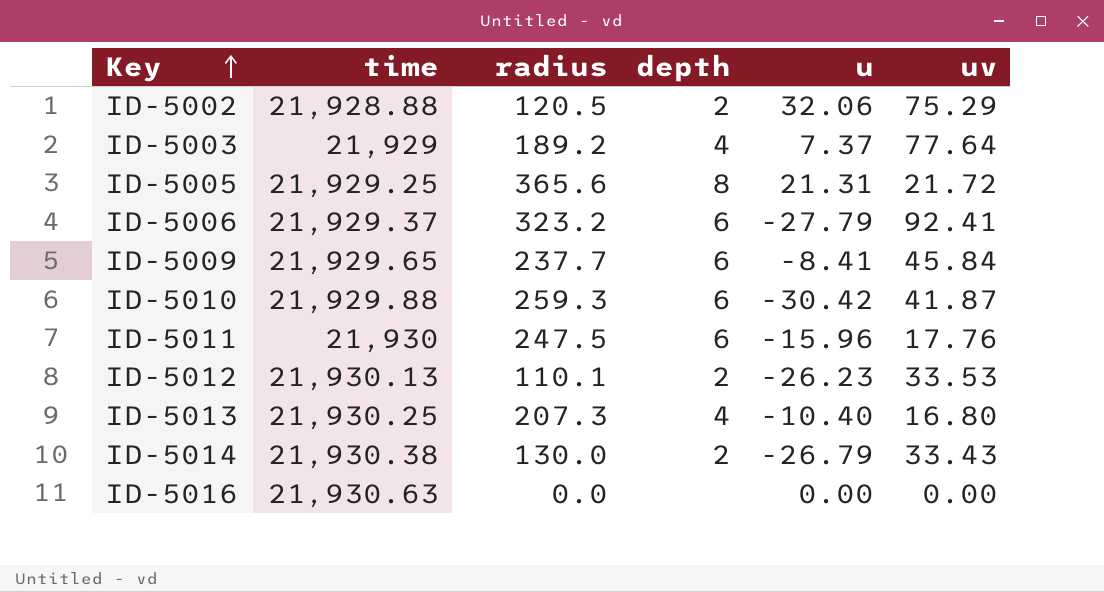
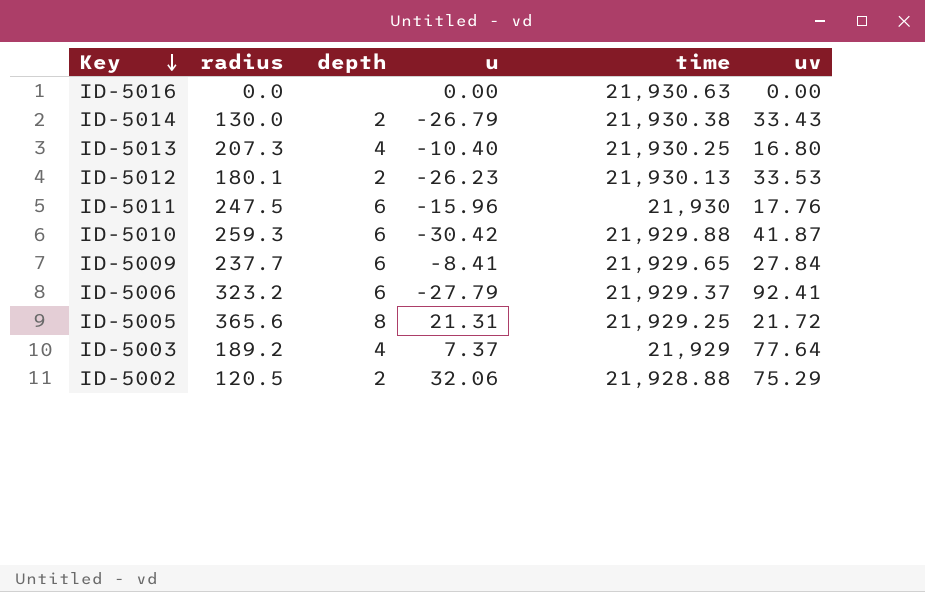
row order: Key ascending -> Key descending
column time | position: 2 -> 5
ID-5012 | radius: 110.1 -> 180.1
ID-5009 | uv: 45.84 -> 27.84

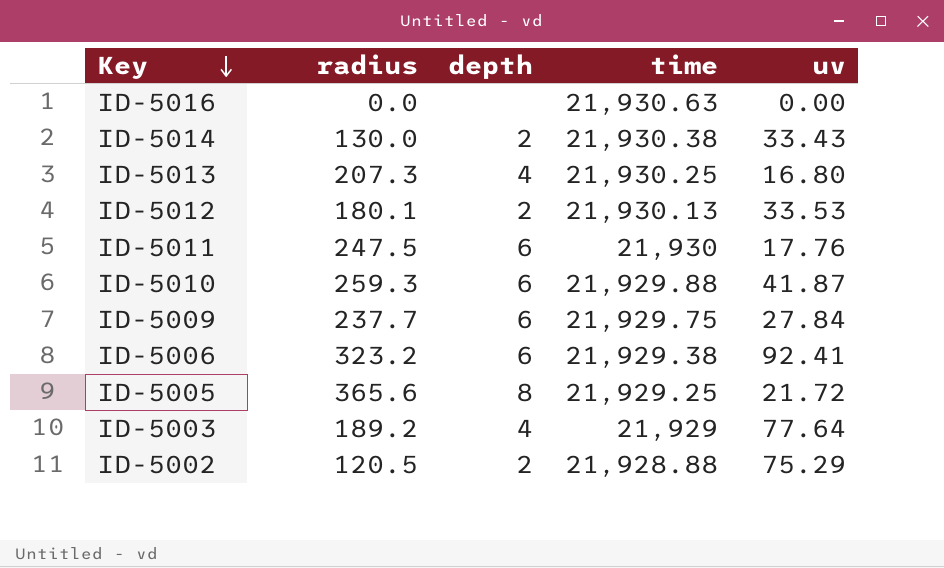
column u | position: 4 -> none
ID-5009 | time: 21,929.65 -> 21,929.75
ID-5006 | time: 21,929.37 -> 21,929.38

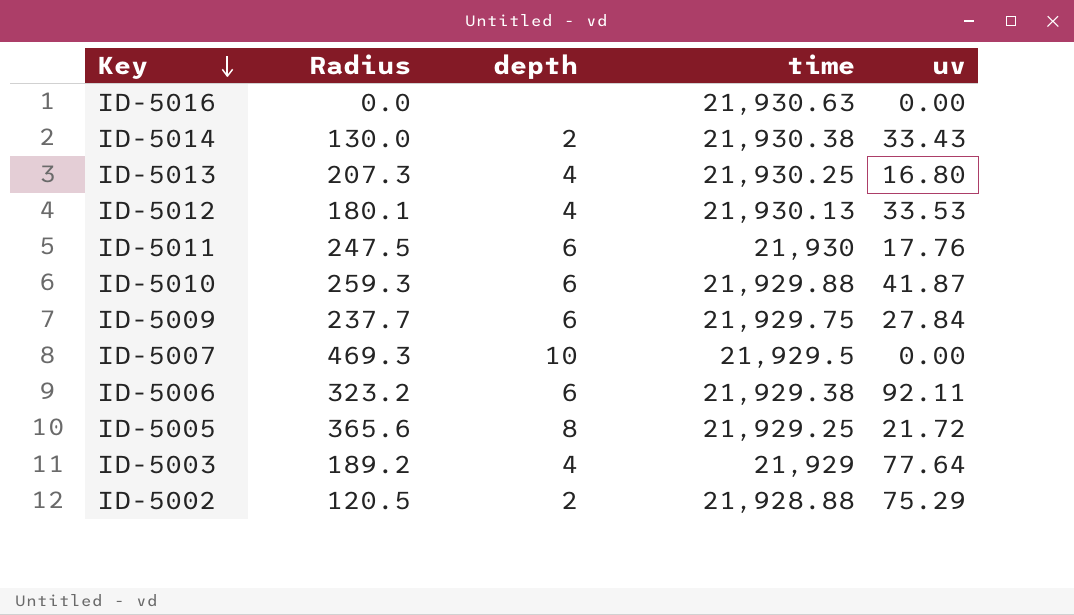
column name: radius -> Radius
ID-5012 | depth: 2 -> 4
row ID-5007: none -> 469.3 | 10 | 21,929.5 | 0.00
ID-5006 | uv: 92.41 -> 92.11

